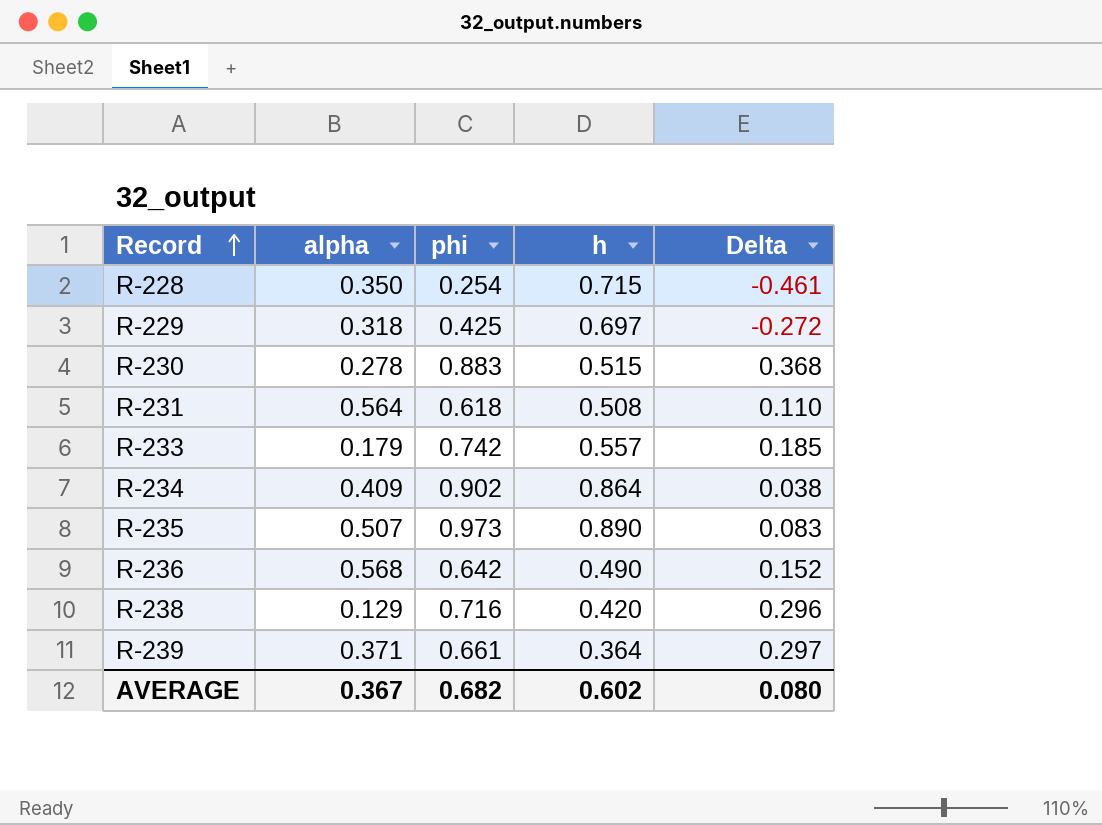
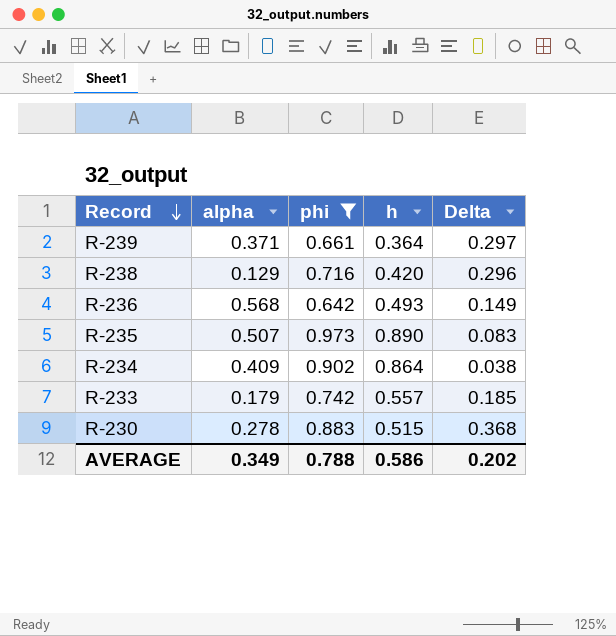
filter: none -> phi >= 0.642
row order: Record ascending -> Record descending
R-236 | h: 0.490 -> 0.493
R-236 | Delta: 0.152 -> 0.149
AVERAGE | alpha: 0.367 -> 0.349
AVERAGE | phi: 0.682 -> 0.788
AVERAGE | h: 0.602 -> 0.586
AVERAGE | Delta: 0.080 -> 0.202

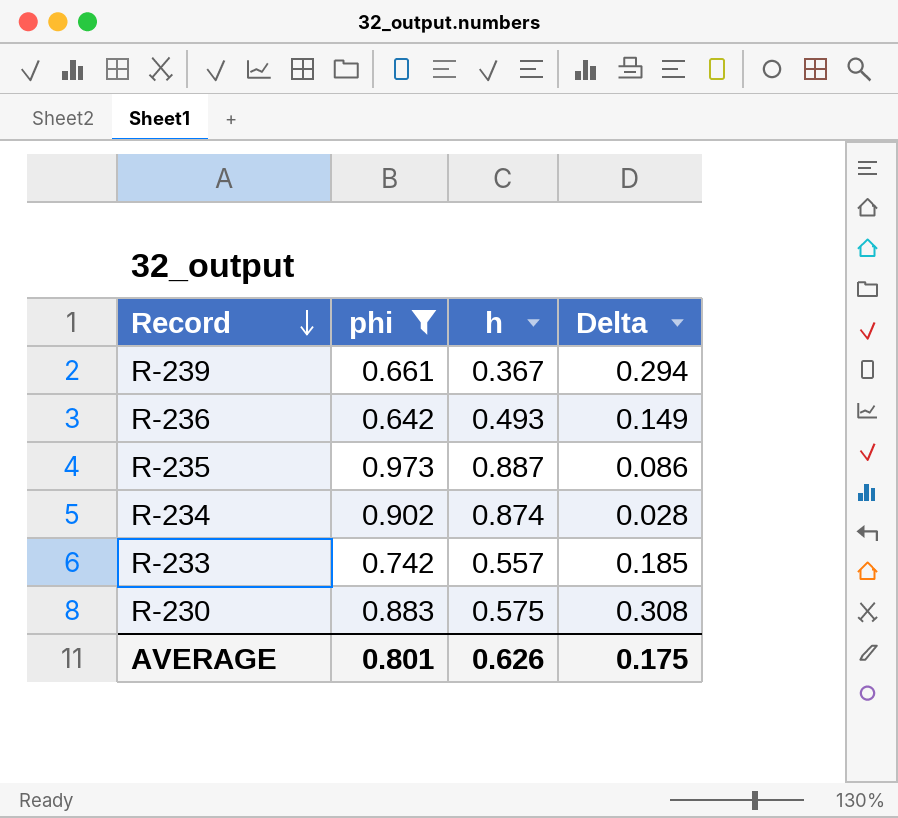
column alpha | position: 2 -> none
row R-238: 0.129 | 0.716 | 0.420 | 0.296 -> none
R-239 | h: 0.364 -> 0.367
R-239 | Delta: 0.297 -> 0.294
R-235 | h: 0.890 -> 0.887
R-235 | Delta: 0.083 -> 0.086
R-234 | h: 0.864 -> 0.874
R-234 | Delta: 0.038 -> 0.028
R-230 | h: 0.515 -> 0.575
R-230 | Delta: 0.368 -> 0.308
AVERAGE | phi: 0.788 -> 0.801
AVERAGE | h: 0.586 -> 0.626
AVERAGE | Delta: 0.202 -> 0.175

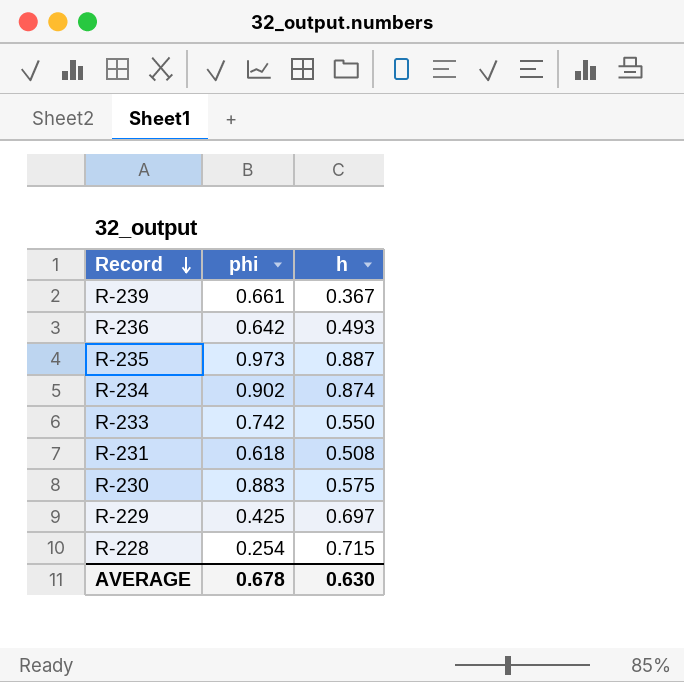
filter: phi >= 0.642 -> none
column Delta | formula: [phi] - [h] -> none
R-233 | h: 0.557 -> 0.550
AVERAGE | phi: 0.801 -> 0.678
AVERAGE | h: 0.626 -> 0.630

